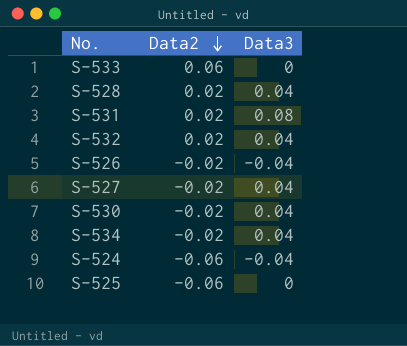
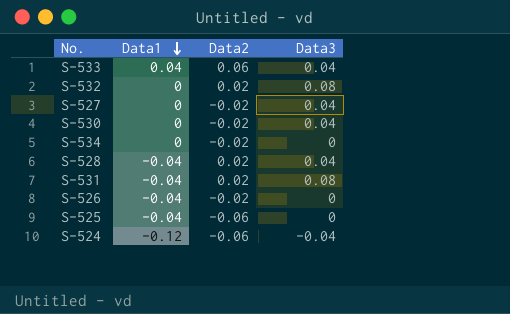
row order: Data2 descending -> Data1 descending
column Data1 | position: none -> 2
S-533 | Data3: 0 -> 0.04
S-532 | Data3: 0.04 -> 0.08
S-534 | Data3: 0.04 -> 0
S-526 | Data3: -0.04 -> 0

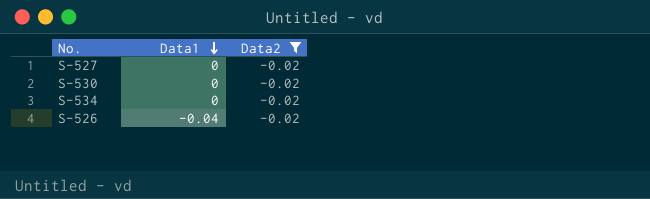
filter: none -> Data2 = -0.02
column Data3 | position: 4 -> none

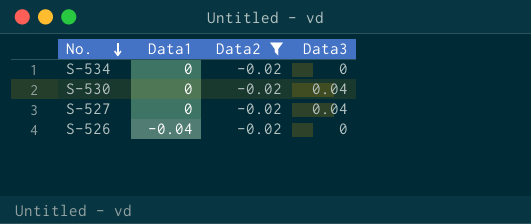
row order: Data1 descending -> No. descending
column Data3 | position: none -> 4

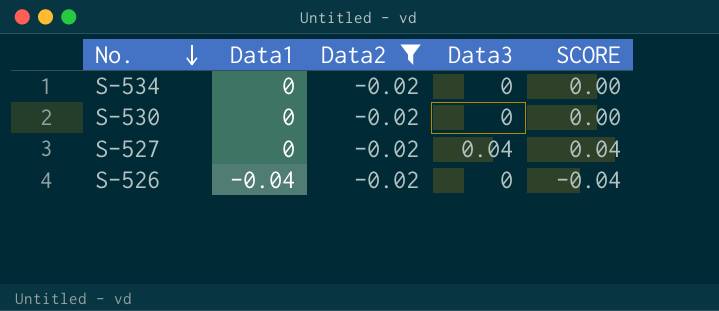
column SCORE | formula: none -> [Data1] + [Data3]
S-530 | Data3: 0.04 -> 0

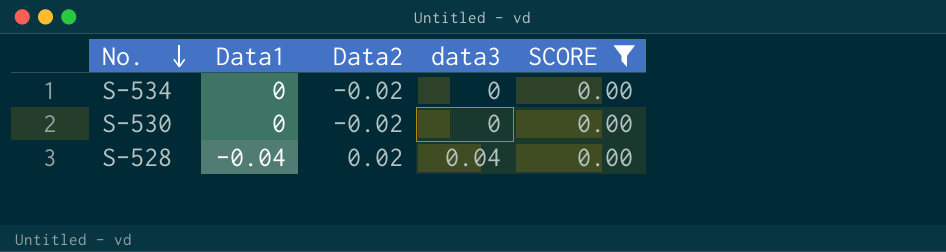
filter: Data2 = -0.02 -> SCORE = 0.00
column name: Data3 -> data3

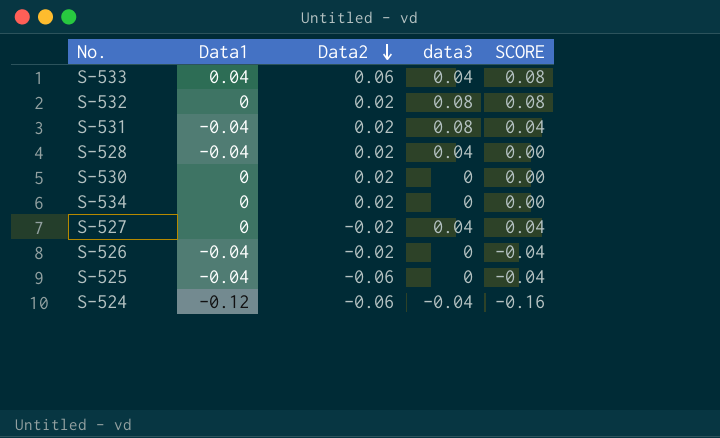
filter: SCORE = 0.00 -> none
row order: No. descending -> Data2 descending
S-530 | Data2: -0.02 -> 0.02
S-534 | Data2: -0.02 -> 0.02

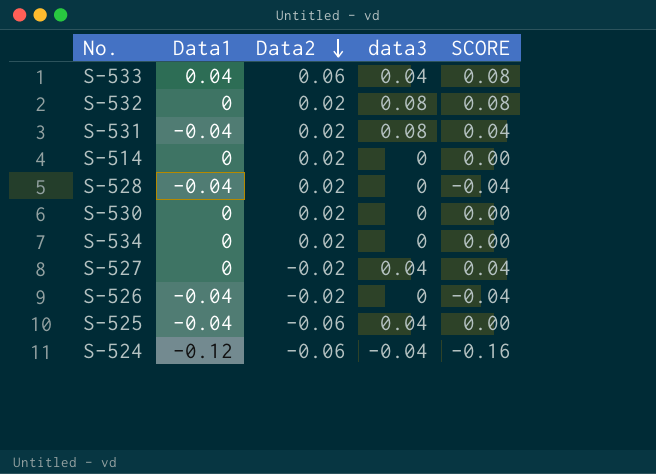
row S-514: none -> 0 | 0.02 | 0 | 0.00
S-528 | data3: 0.04 -> 0
S-528 | SCORE: 0.00 -> -0.04
S-525 | data3: 0 -> 0.04
S-525 | SCORE: -0.04 -> 0.00

